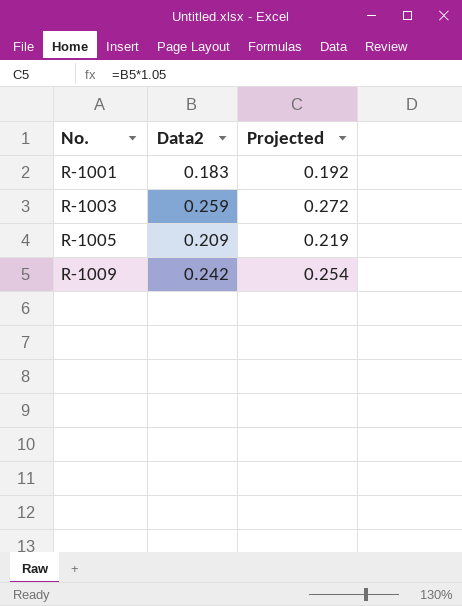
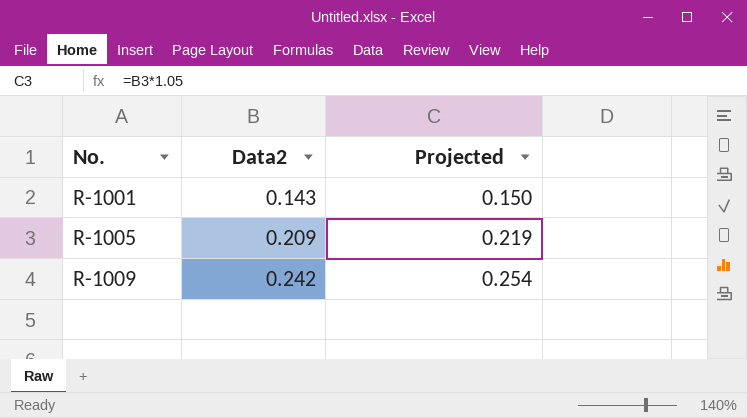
row R-1003: 0.259 | 0.272 -> none
R-1001 | Data2: 0.183 -> 0.143
R-1001 | Projected: 0.192 -> 0.150

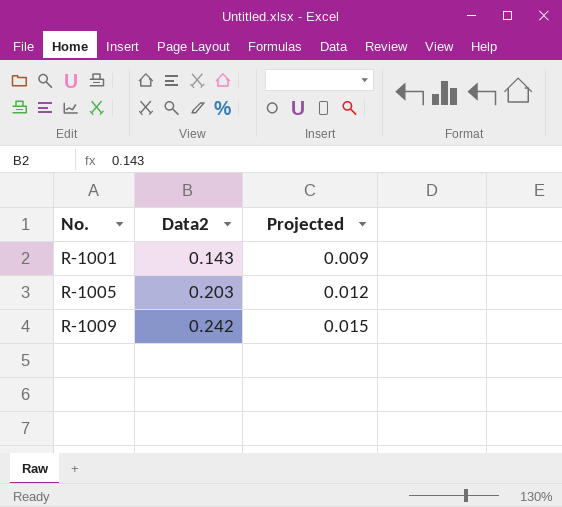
column Projected | formula: [Data2] * 1.05 -> [Data2] * 0.06
R-1005 | Data2: 0.209 -> 0.203

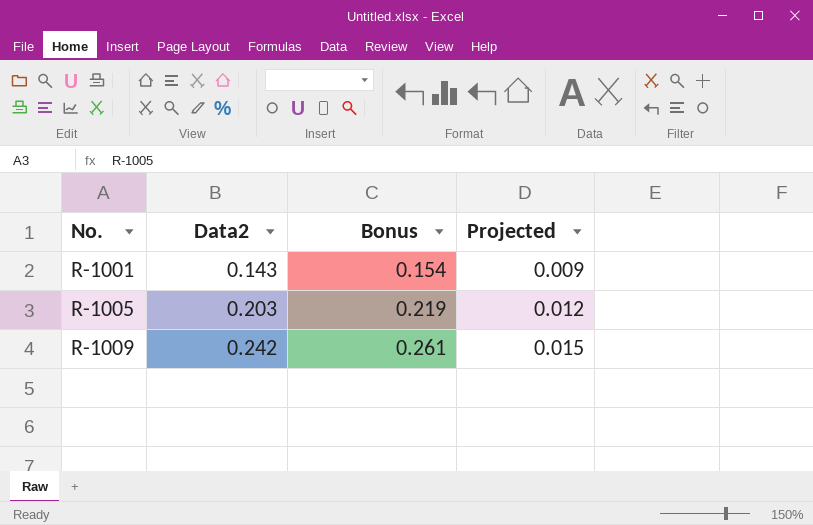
column Bonus | formula: none -> [Data2] * 1.08

